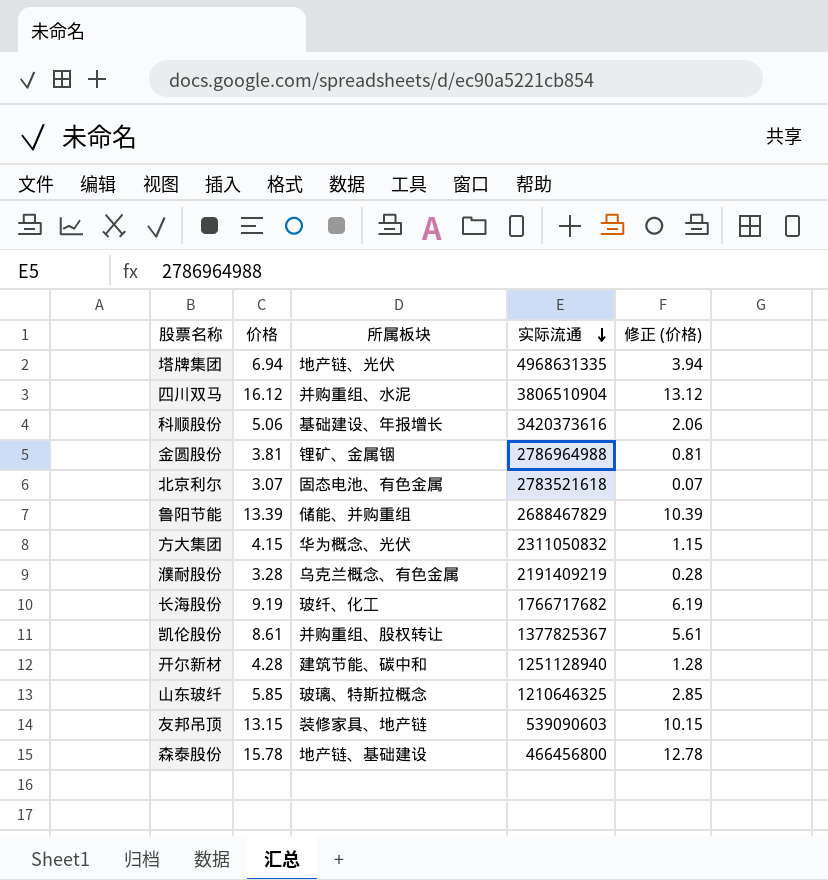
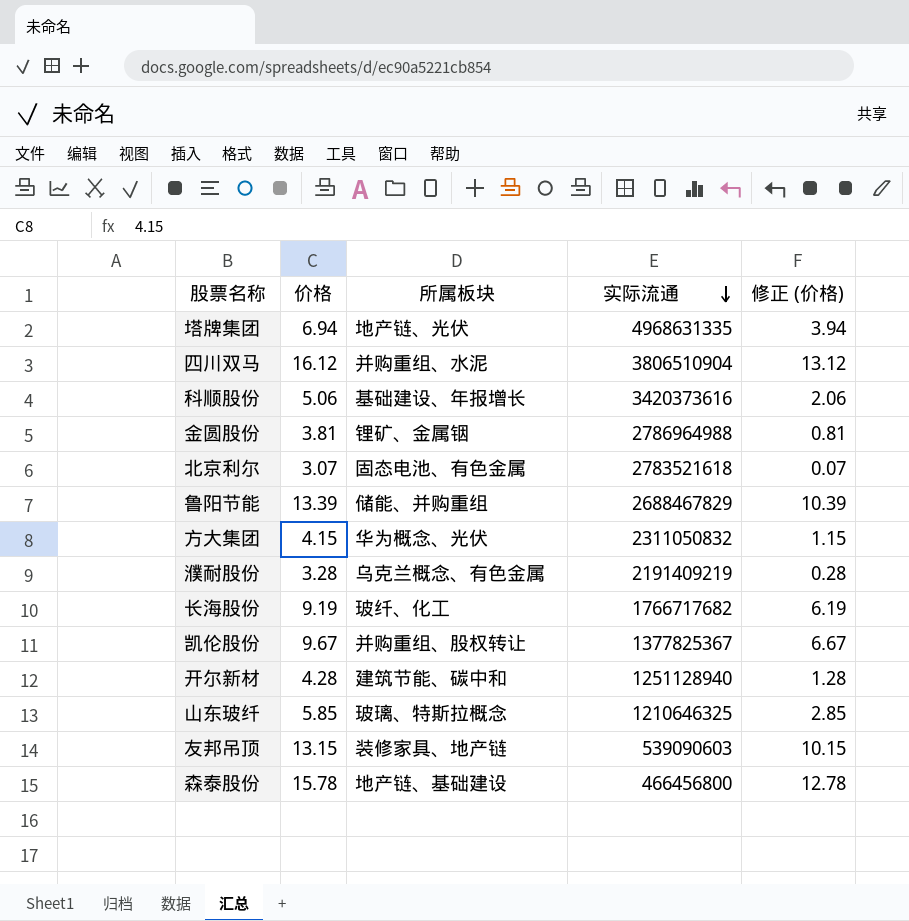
凯伦股份 | 价格: 8.61 -> 9.67
凯伦股份 | 修正 (价格): 5.61 -> 6.67

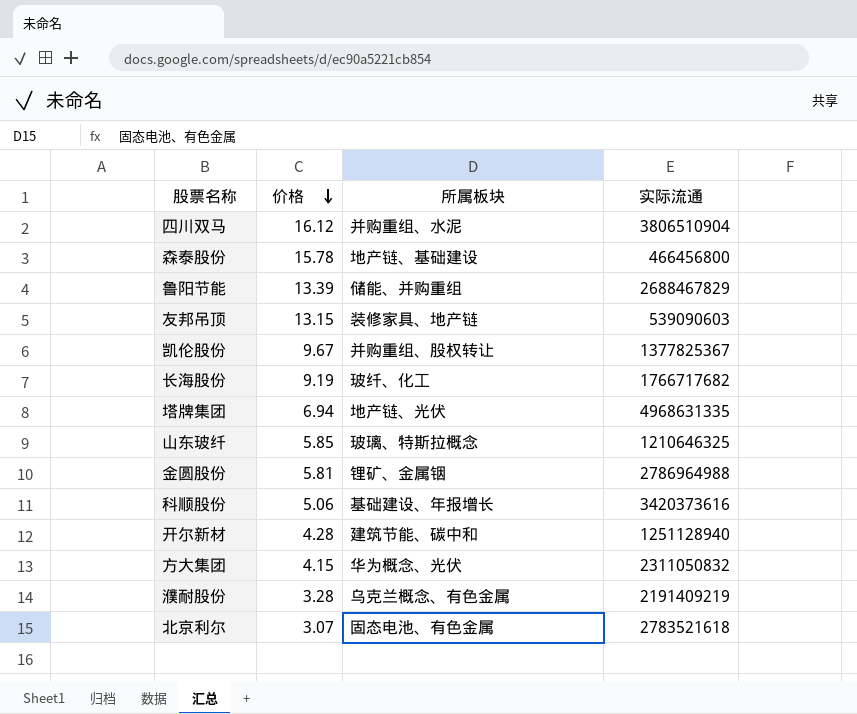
row order: 实际流通 descending -> 价格 descending
column 修正 (价格) | formula: [价格] - 3 -> none
金圆股份 | 价格: 3.81 -> 5.81

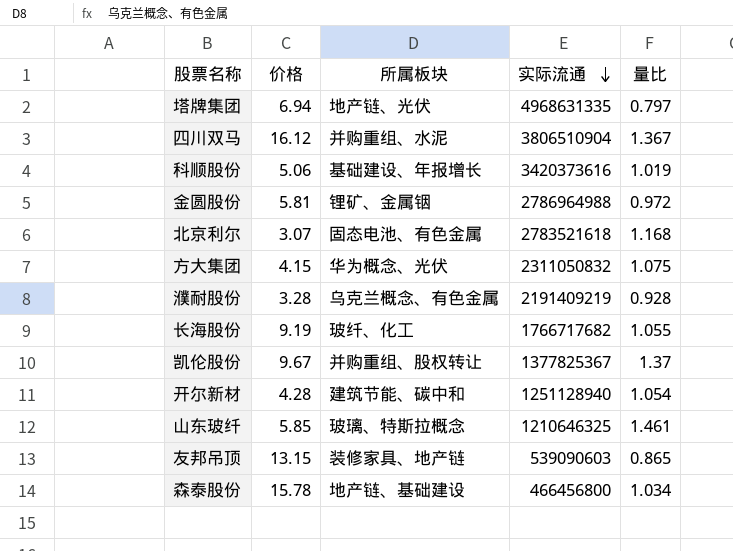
row order: 价格 descending -> 实际流通 descending
column 量比 | position: none -> 5
row 鲁阳节能: 13.39 | 储能、并购重组 | 2688467829 -> none

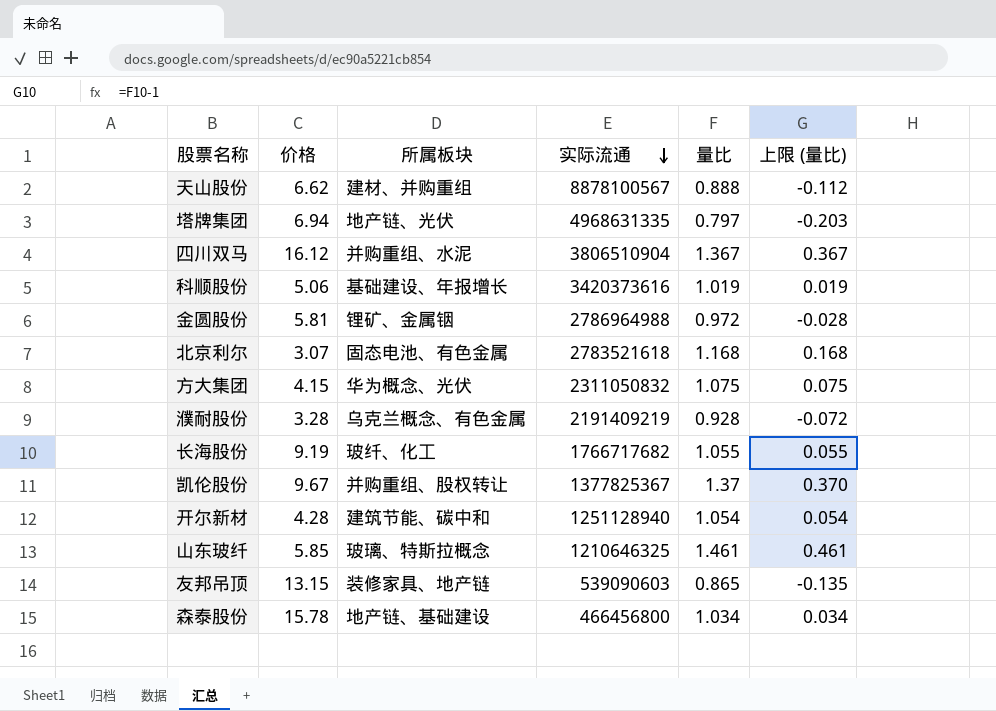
column 上限 (量比) | formula: none -> [量比] - 1
row 天山股份: none -> 6.62 | 建材、并购重组 | 8878100567 | 0.888 | -0.112

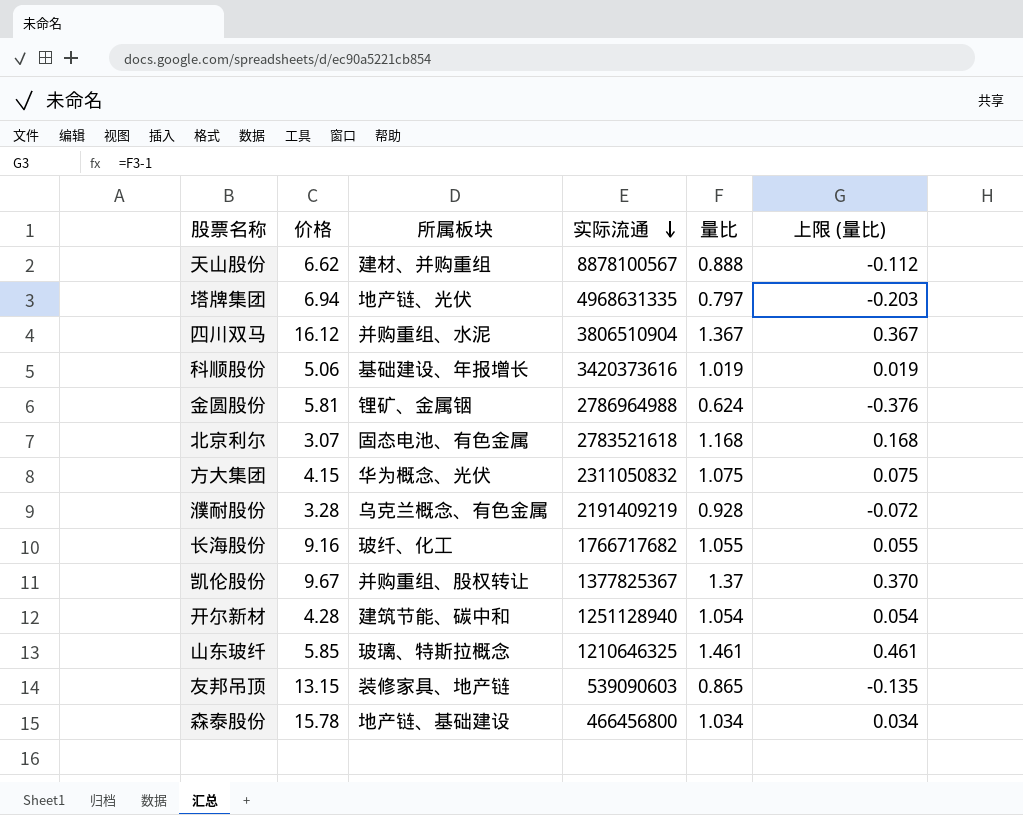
金圆股份 | 量比: 0.972 -> 0.624
金圆股份 | 上限 (量比): -0.028 -> -0.376
长海股份 | 价格: 9.19 -> 9.16

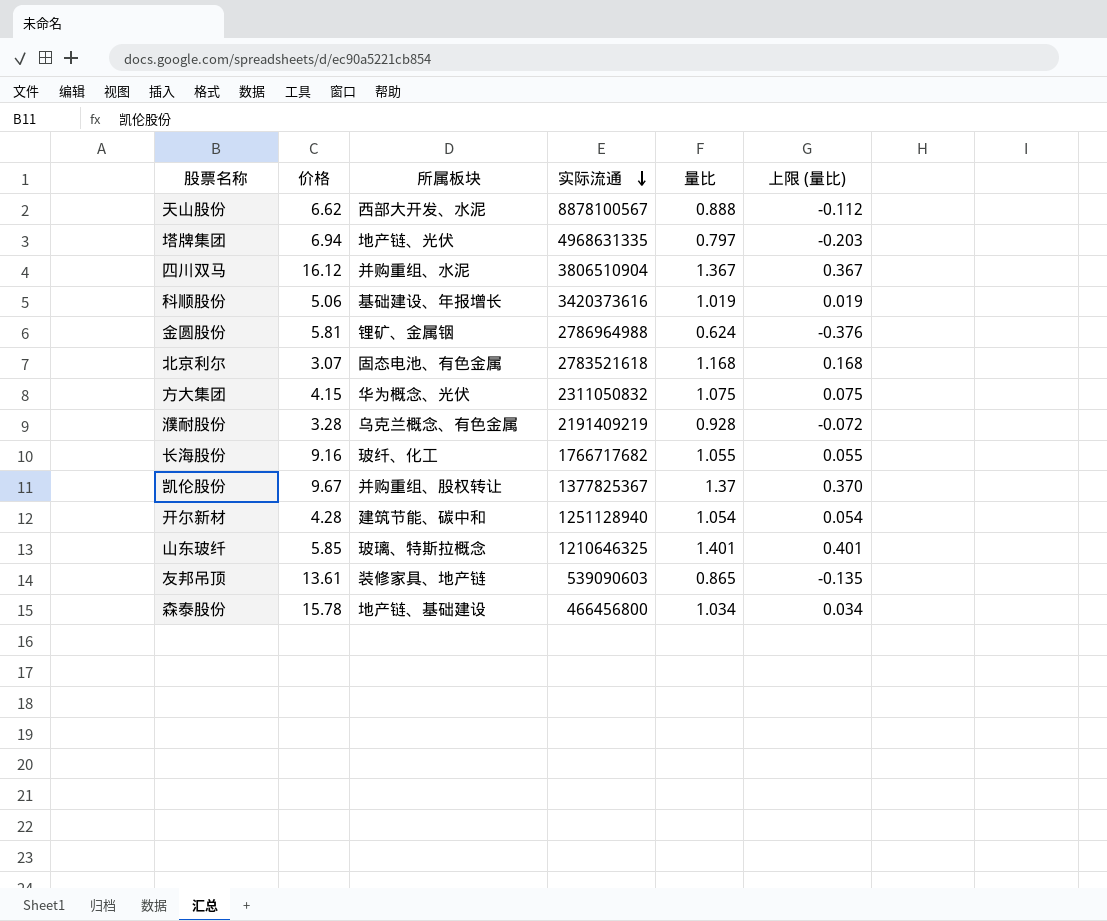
天山股份 | 所属板块: 建材、并购重组 -> 西部大开发、水泥
山东玻纤 | 量比: 1.461 -> 1.401
山东玻纤 | 上限 (量比): 0.461 -> 0.401
友邦吊顶 | 价格: 13.15 -> 13.61

